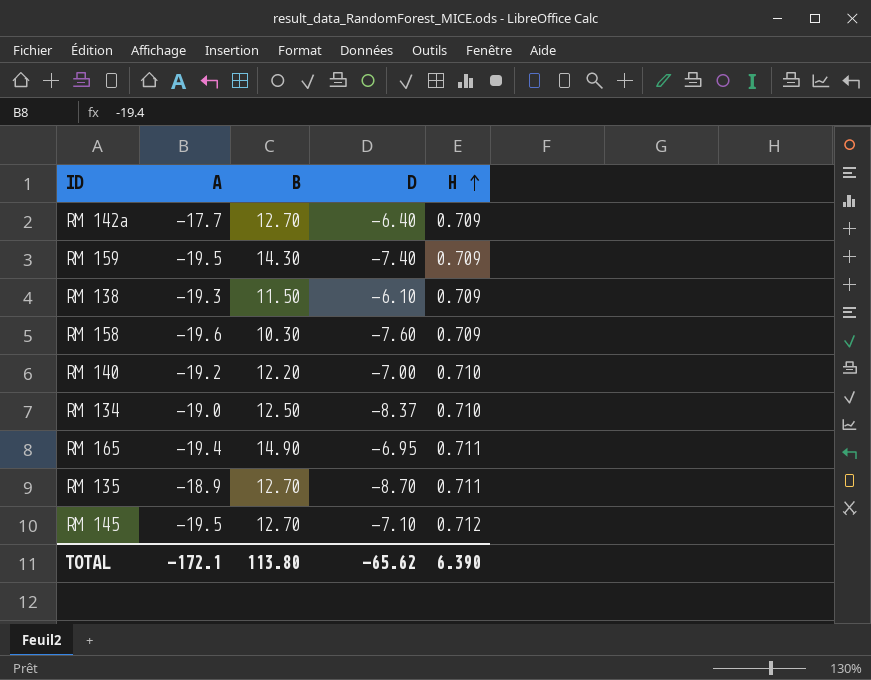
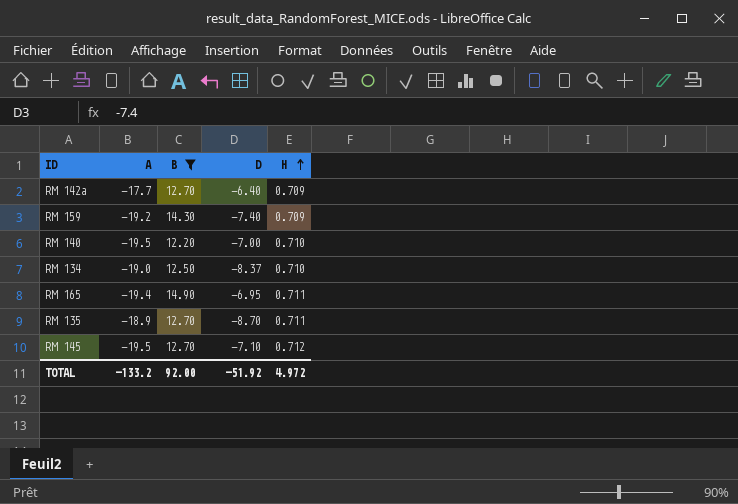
filter: none -> B >= 12.20
RM 159 | A: -19.5 -> -19.2
RM 140 | A: -19.2 -> -19.5
TOTAL | A: -172.1 -> -133.2
TOTAL | B: 113.80 -> 92.00
TOTAL | D: -65.62 -> -51.92
TOTAL | H: 6.390 -> 4.972

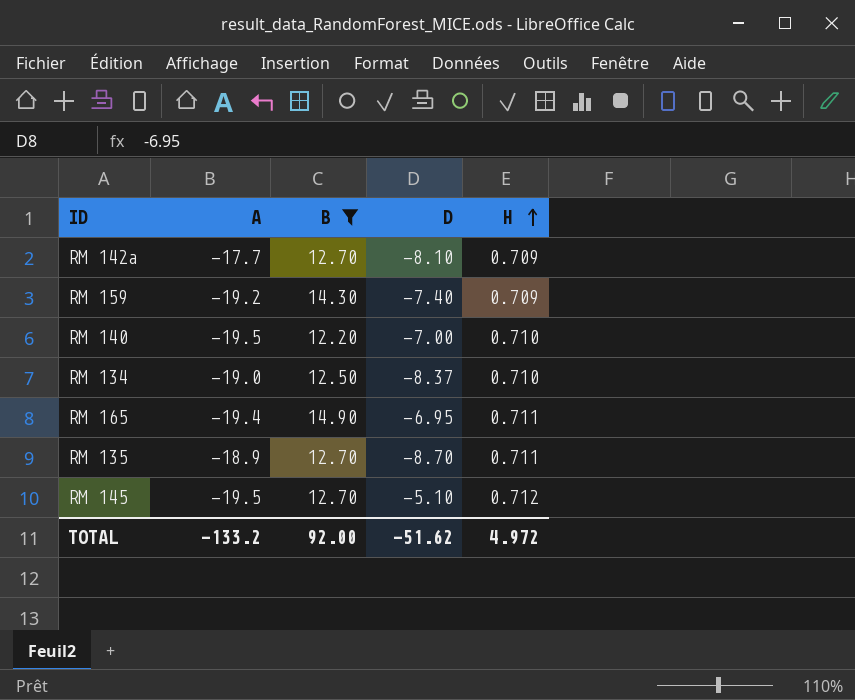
RM 142a | D: -6.40 -> -8.10
RM 145 | D: -7.10 -> -5.10
TOTAL | D: -51.92 -> -51.62

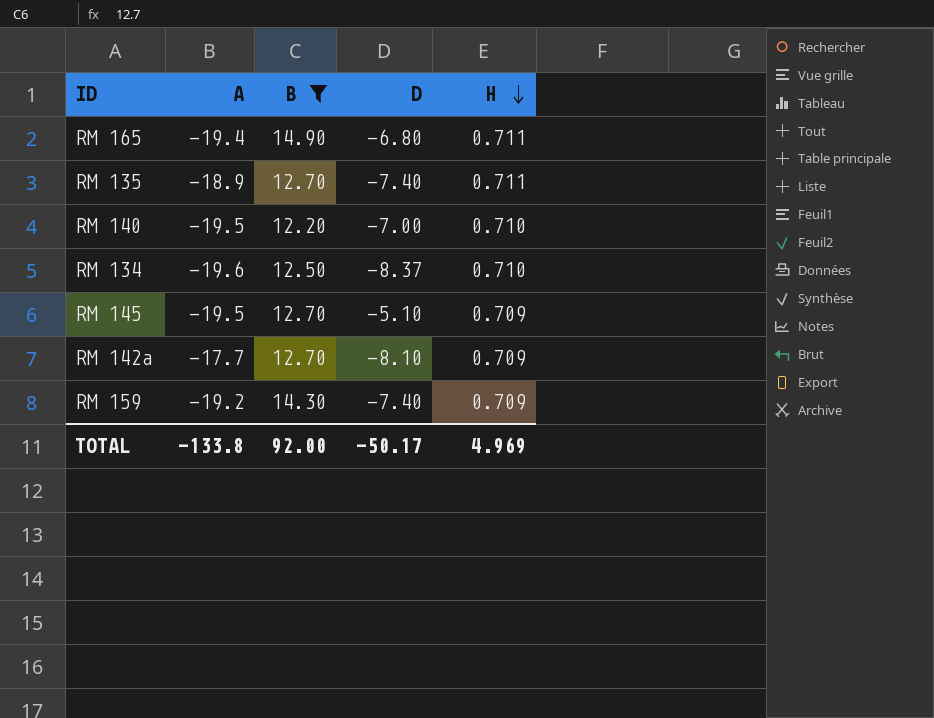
row order: H ascending -> H descending
RM 165 | D: -6.95 -> -6.80
RM 135 | D: -8.70 -> -7.40
RM 134 | A: -19.0 -> -19.6
RM 145 | H: 0.712 -> 0.709
TOTAL | A: -133.2 -> -133.8
TOTAL | D: -51.62 -> -50.17
TOTAL | H: 4.972 -> 4.969

